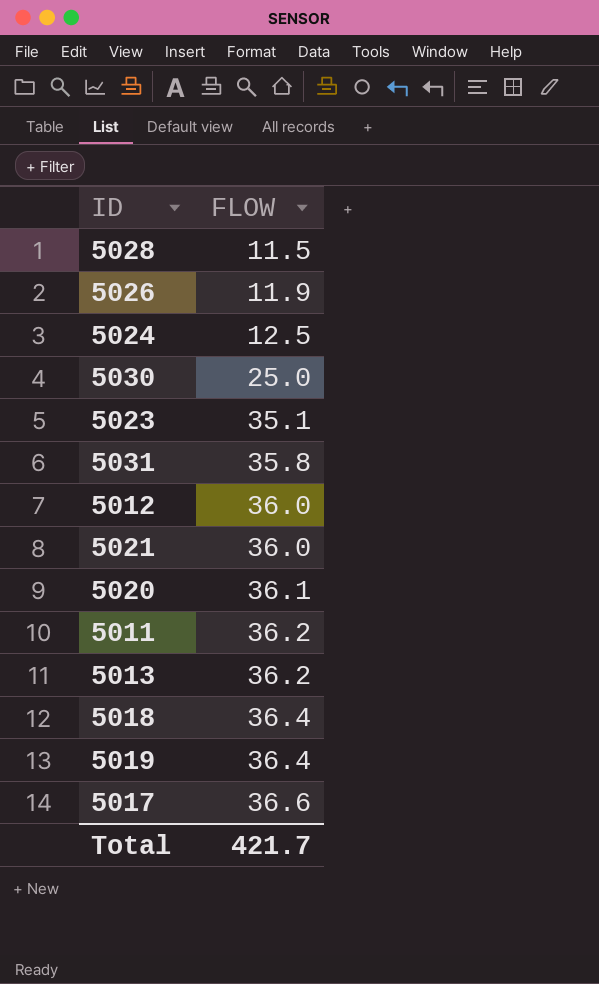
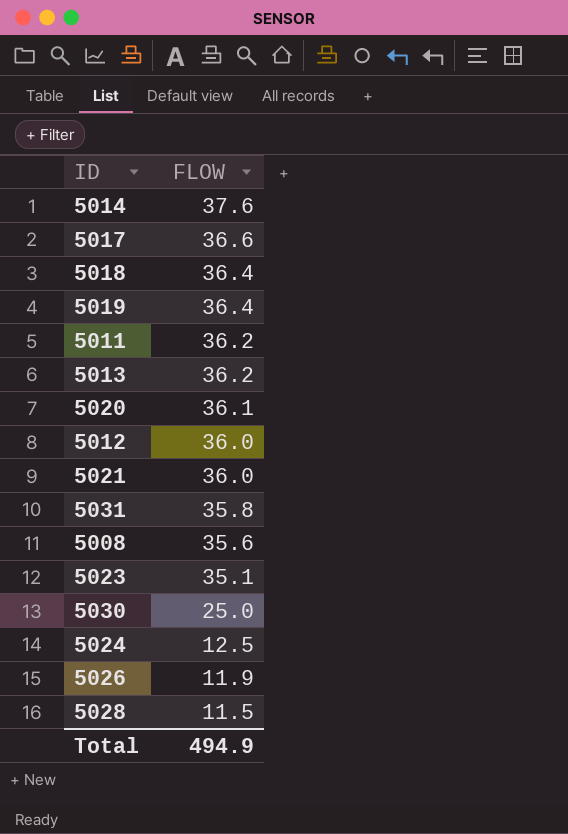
row order: FLOW ascending -> FLOW descending
row 5014: none -> 37.6
row 5008: none -> 35.6
Total | FLOW: 421.7 -> 494.9

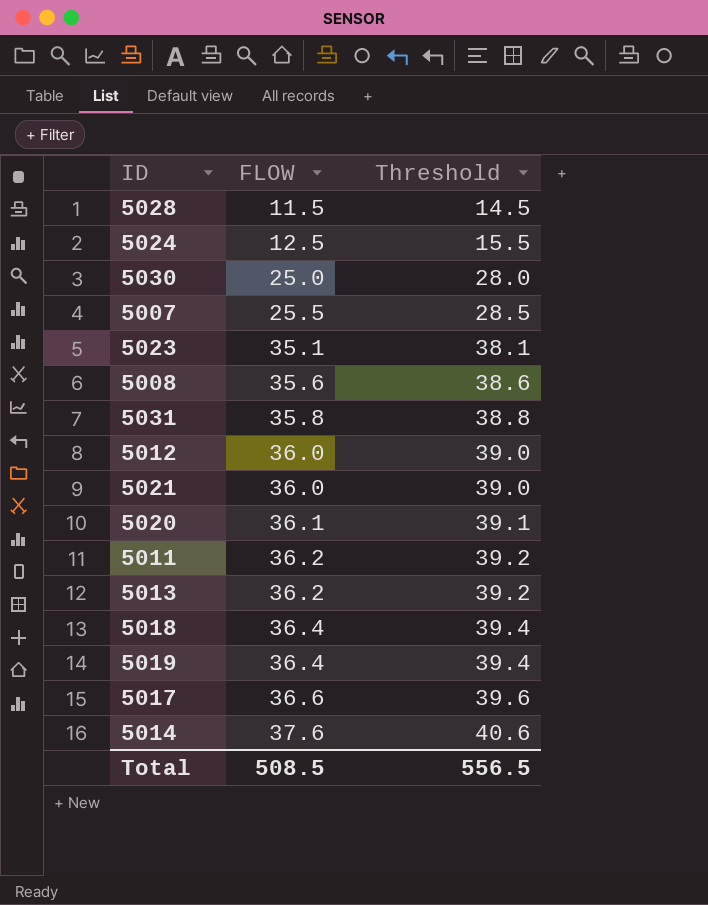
row order: FLOW descending -> FLOW ascending
column Threshold | formula: none -> [FLOW] + 3
row 5026: 11.9 -> none
row 5007: none -> 25.5 | 28.5
Total | FLOW: 494.9 -> 508.5

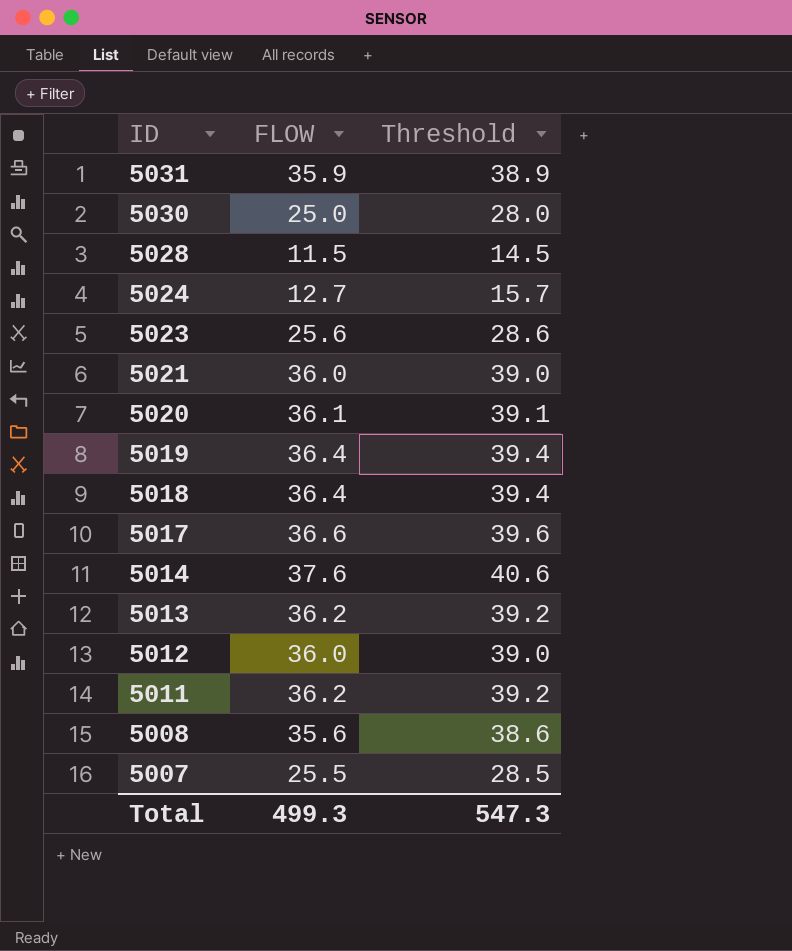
row order: FLOW ascending -> ID descending
5031 | FLOW: 35.8 -> 35.9
5031 | Threshold: 38.8 -> 38.9
5024 | FLOW: 12.5 -> 12.7
5024 | Threshold: 15.5 -> 15.7
5023 | FLOW: 35.1 -> 25.6
5023 | Threshold: 38.1 -> 28.6
Total | FLOW: 508.5 -> 499.3
Total | Threshold: 556.5 -> 547.3

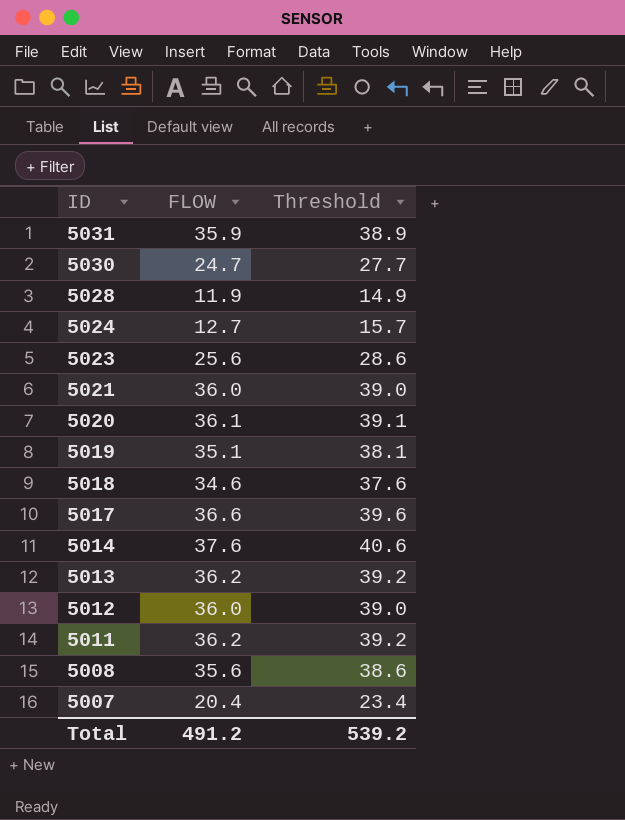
5030 | FLOW: 25.0 -> 24.7
5030 | Threshold: 28.0 -> 27.7
5028 | FLOW: 11.5 -> 11.9
5028 | Threshold: 14.5 -> 14.9
5019 | FLOW: 36.4 -> 35.1
5019 | Threshold: 39.4 -> 38.1
5018 | FLOW: 36.4 -> 34.6
5018 | Threshold: 39.4 -> 37.6
5007 | FLOW: 25.5 -> 20.4
5007 | Threshold: 28.5 -> 23.4
Total | FLOW: 499.3 -> 491.2
Total | Threshold: 547.3 -> 539.2

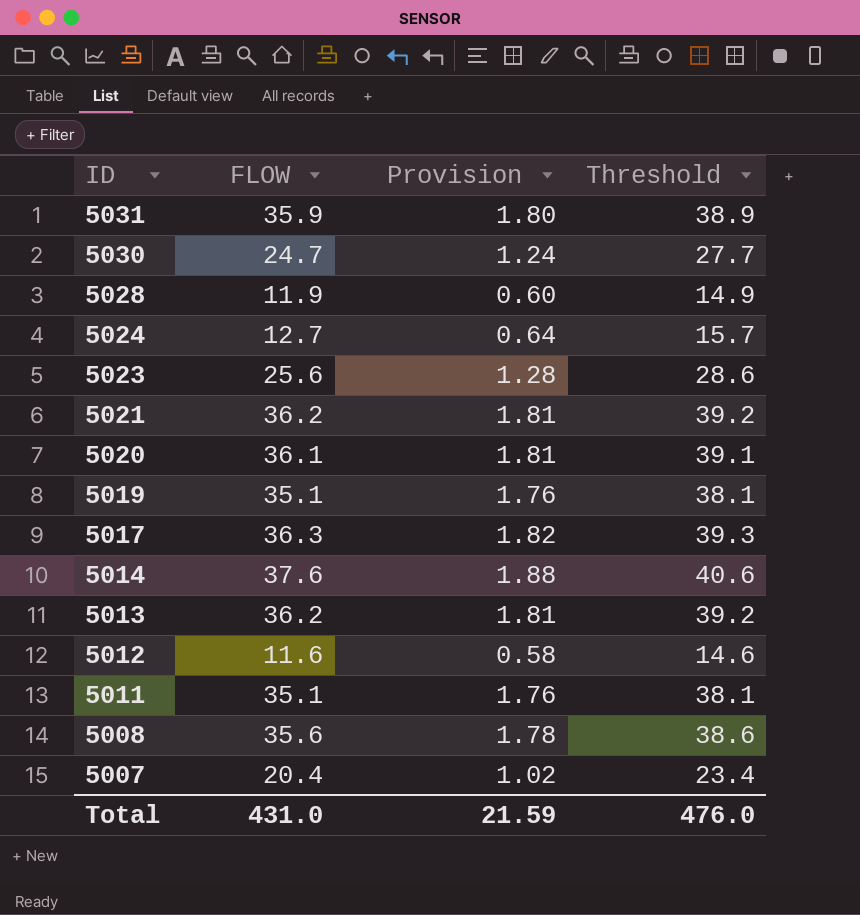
column Provision | formula: none -> [FLOW] * 0.05
row 5018: 34.6 | 37.6 -> none
5021 | FLOW: 36.0 -> 36.2
5021 | Threshold: 39.0 -> 39.2
5017 | FLOW: 36.6 -> 36.3
5017 | Threshold: 39.6 -> 39.3
5012 | FLOW: 36.0 -> 11.6
5012 | Threshold: 39.0 -> 14.6
5011 | FLOW: 36.2 -> 35.1
5011 | Threshold: 39.2 -> 38.1
Total | FLOW: 491.2 -> 431.0
Total | Threshold: 539.2 -> 476.0

